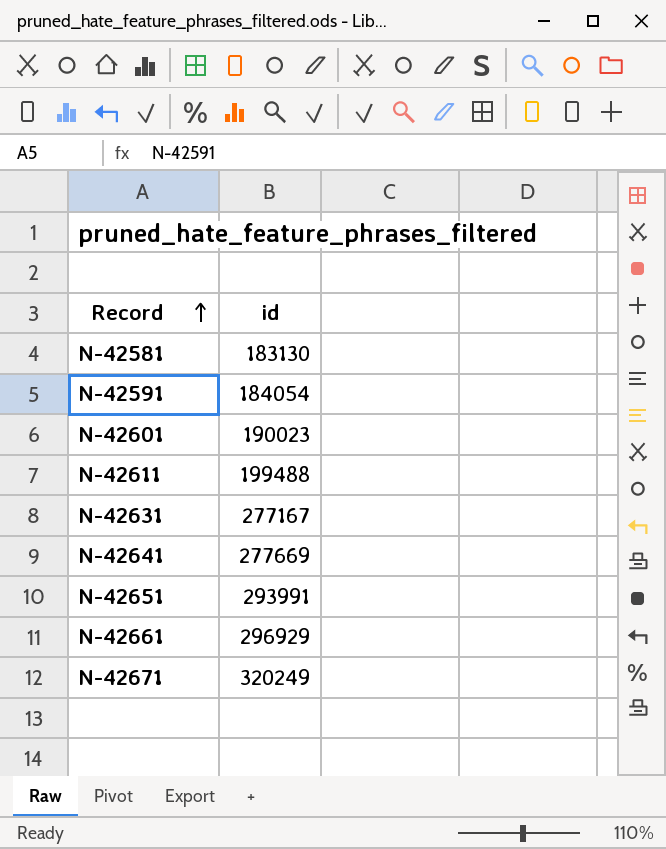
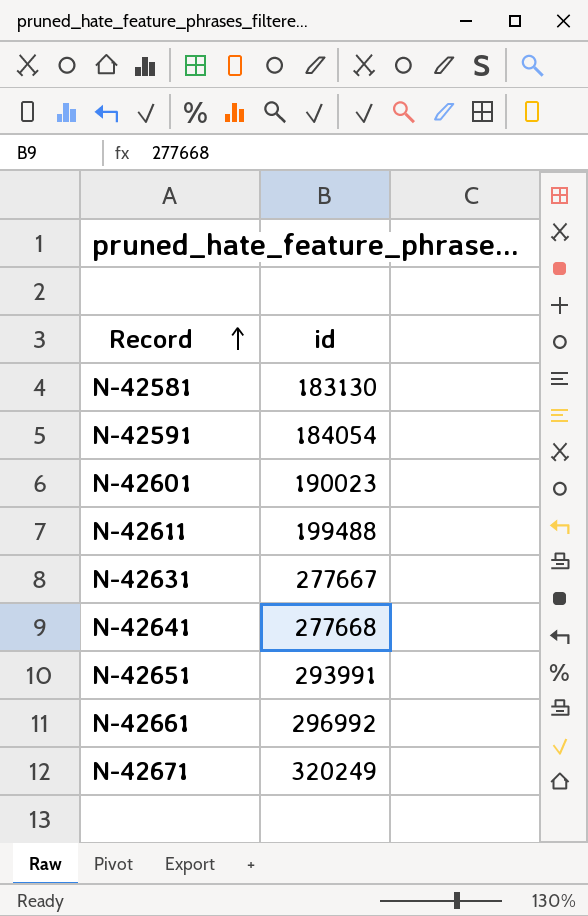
N-42631 | id: 277167 -> 277667
N-42641 | id: 277669 -> 277668
N-42661 | id: 296929 -> 296992

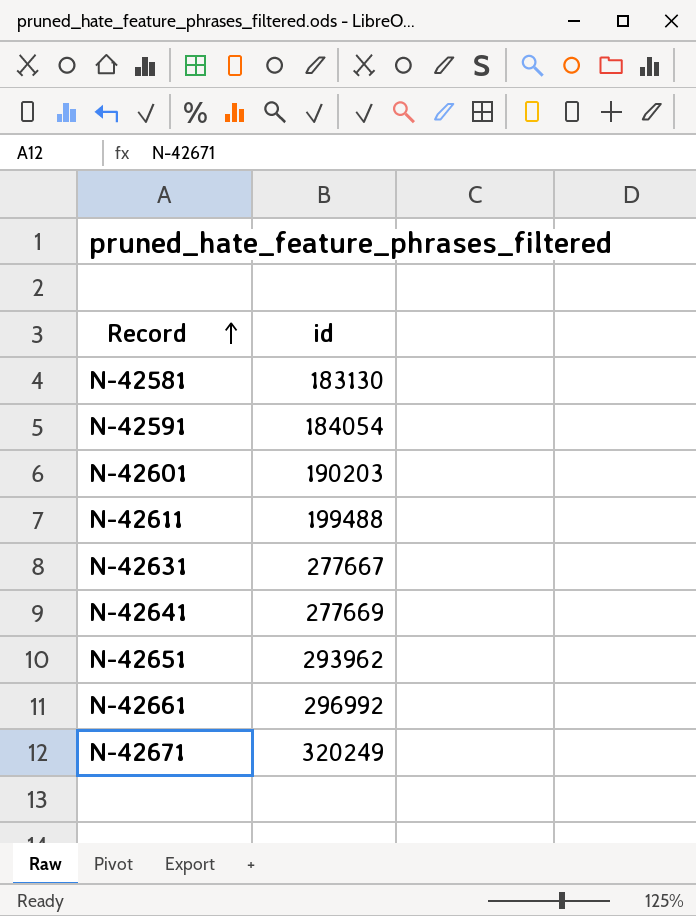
N-42601 | id: 190023 -> 190203
N-42641 | id: 277668 -> 277669
N-42651 | id: 293991 -> 293962

